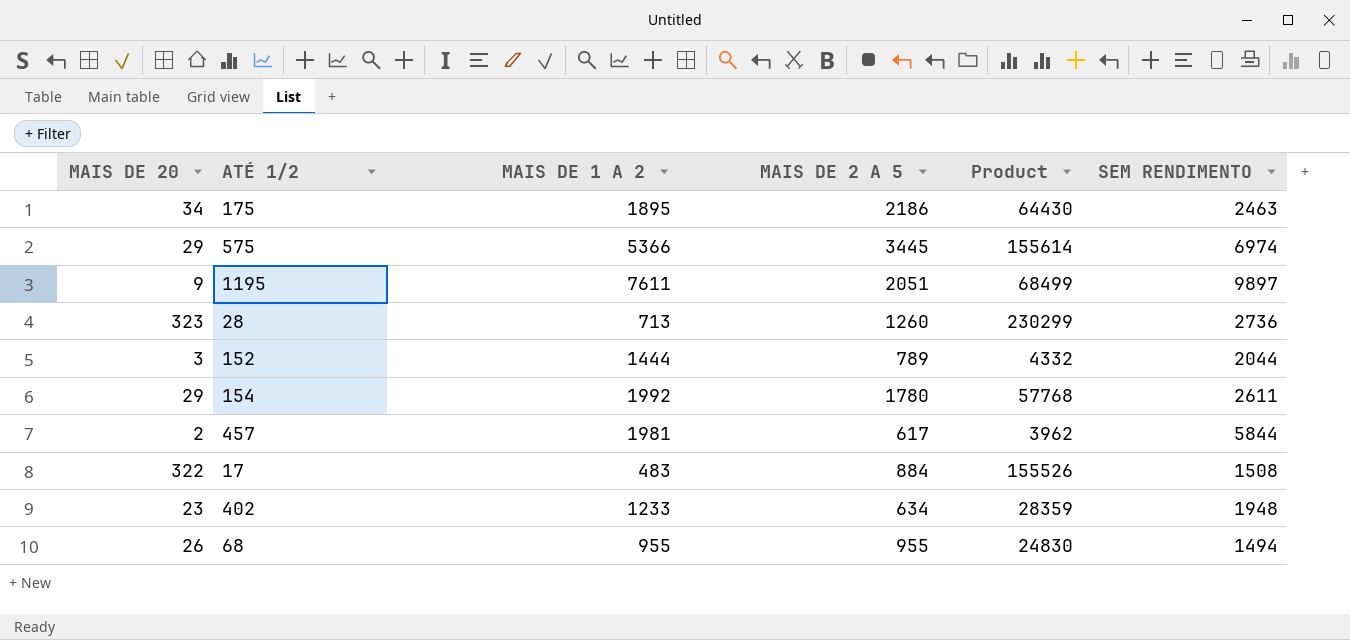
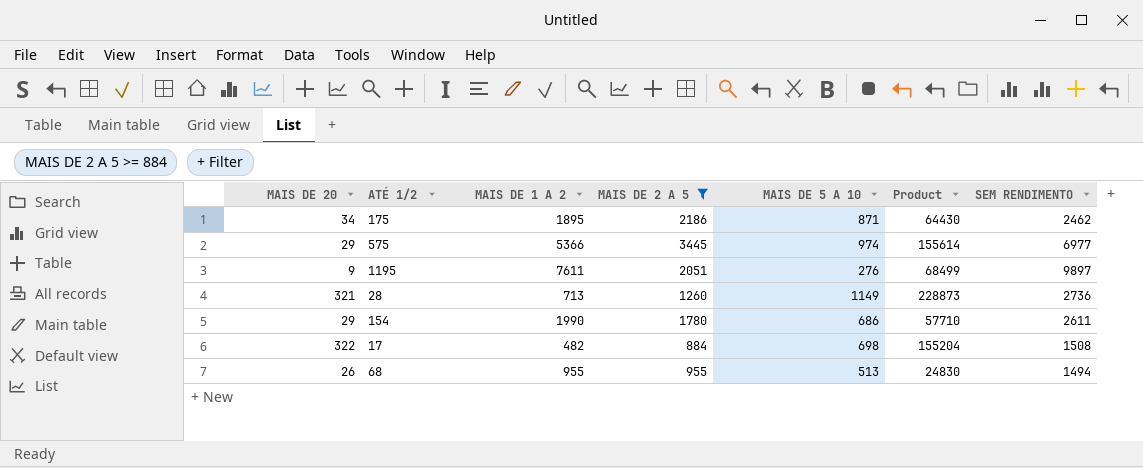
filter: none -> MAIS DE 2 A 5 >= 884
column MAIS DE 5 A 10 | position: none -> 5
175 | SEM RENDIMENTO: 2463 -> 2462
575 | SEM RENDIMENTO: 6974 -> 6977
28 | MAIS DE 20: 323 -> 321
28 | Product: 230299 -> 228873
154 | MAIS DE 1 A 2: 1992 -> 1990
154 | Product: 57768 -> 57710
17 | MAIS DE 1 A 2: 483 -> 482
17 | Product: 155526 -> 155204

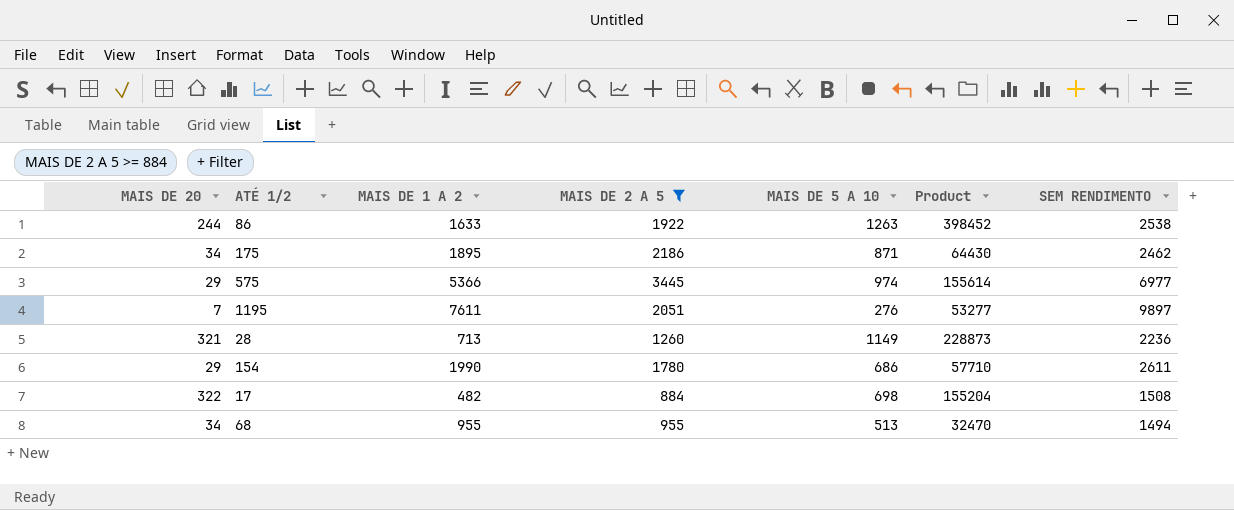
row 86: none -> 244 | 1633 | 1922 | 1263 | 398452 | 2538
1195 | MAIS DE 20: 9 -> 7
1195 | Product: 68499 -> 53277
28 | SEM RENDIMENTO: 2736 -> 2236
68 | MAIS DE 20: 26 -> 34
68 | Product: 24830 -> 32470

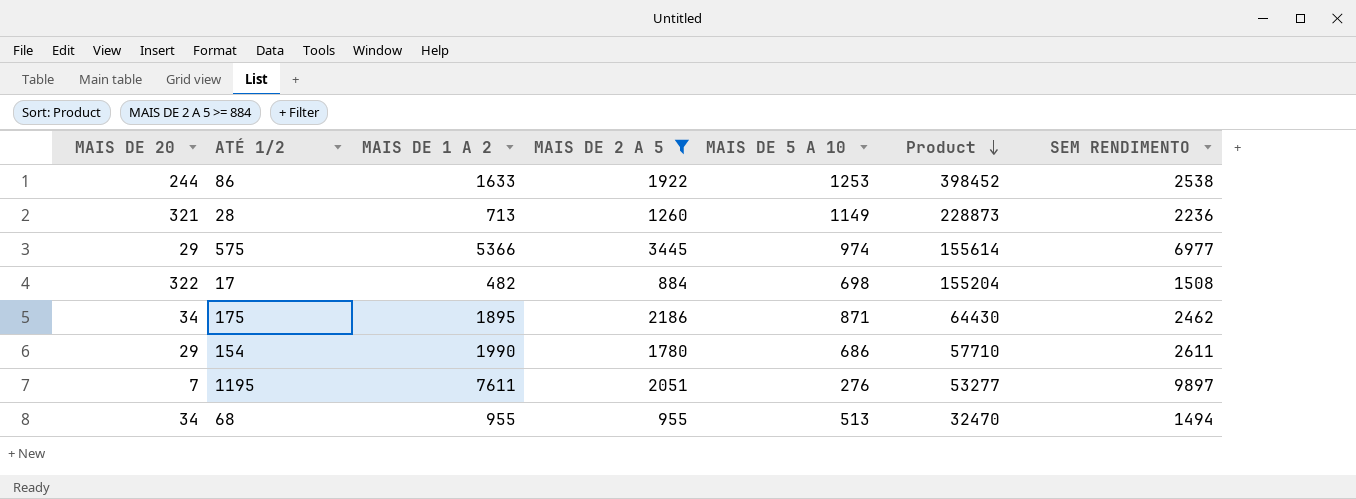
row order: none -> Product descending
86 | MAIS DE 5 A 10: 1263 -> 1253

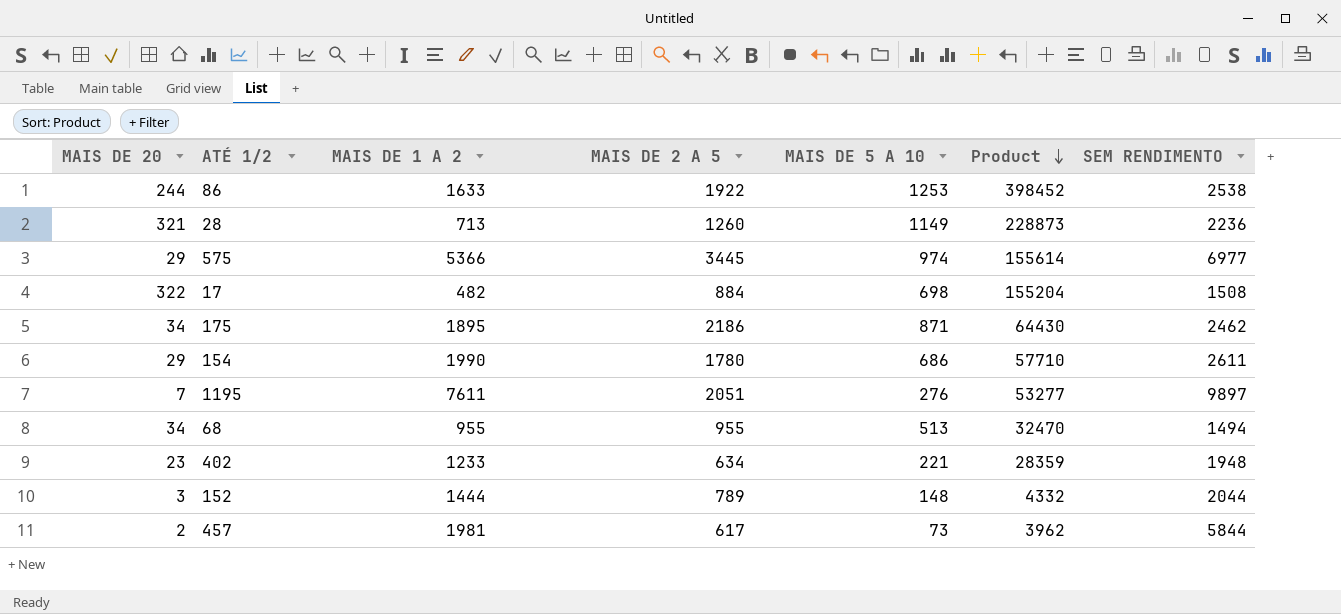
filter: MAIS DE 2 A 5 >= 884 -> none

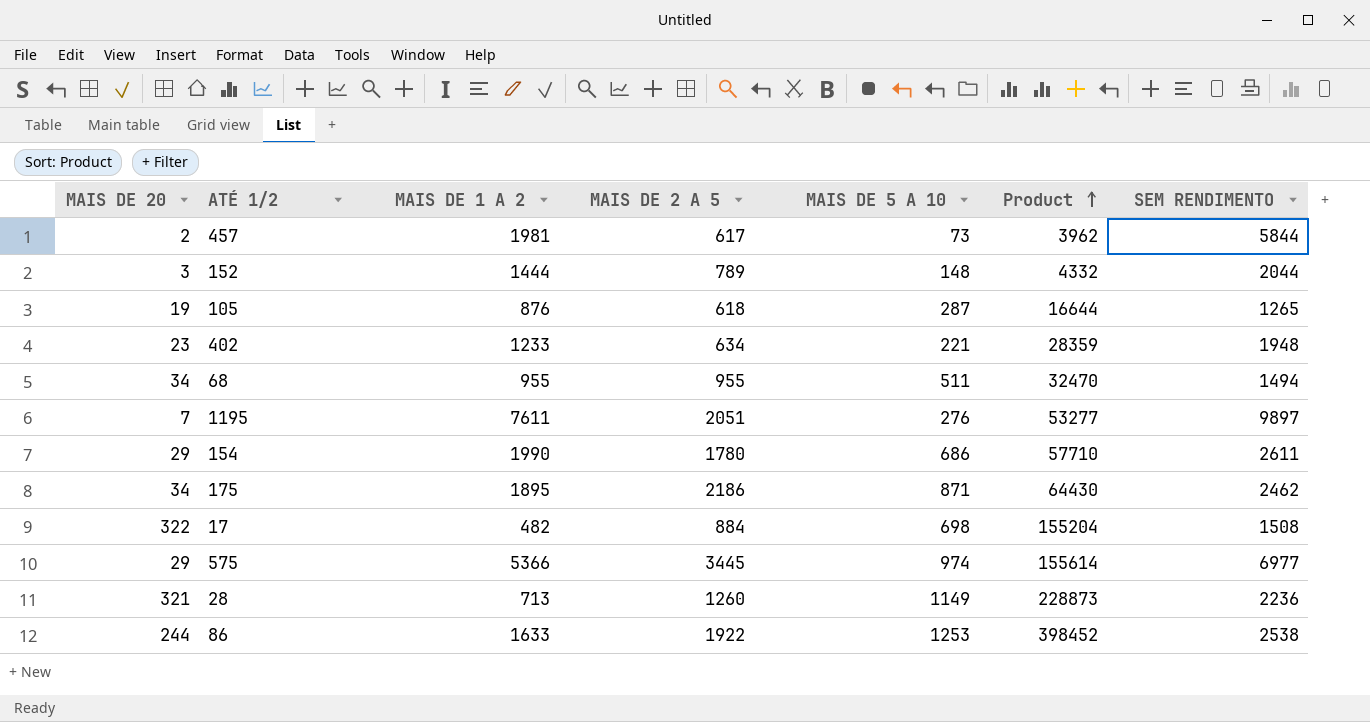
row order: Product descending -> Product ascending
row 105: none -> 19 | 876 | 618 | 287 | 16644 | 1265
68 | MAIS DE 5 A 10: 513 -> 511

